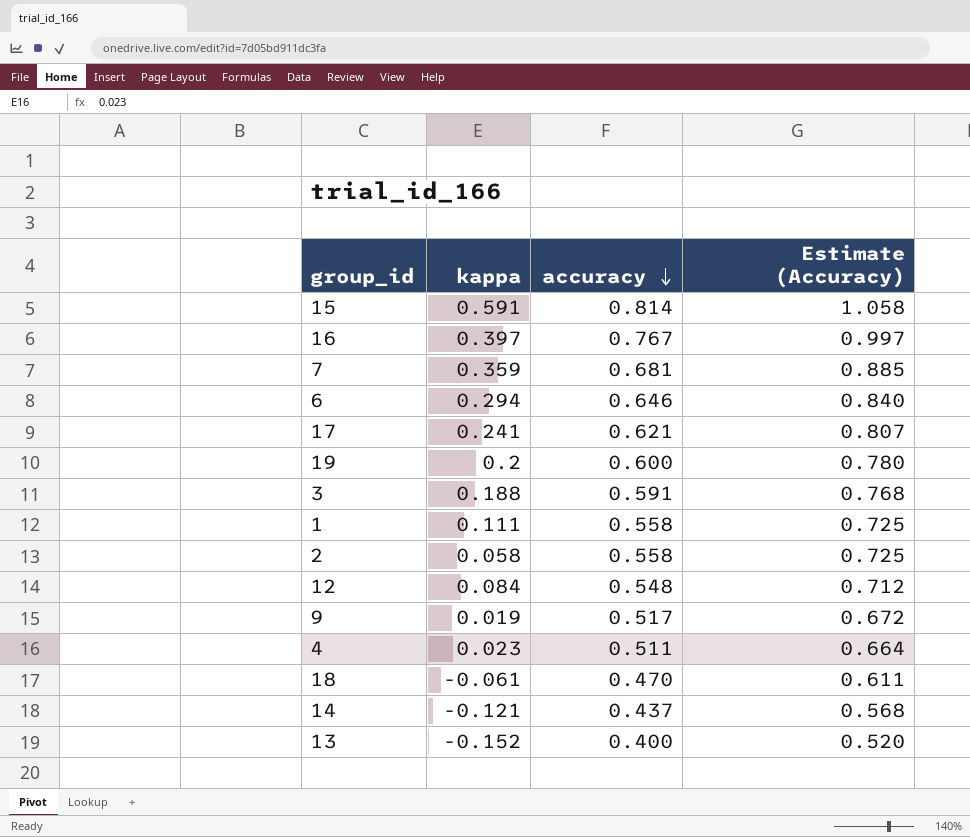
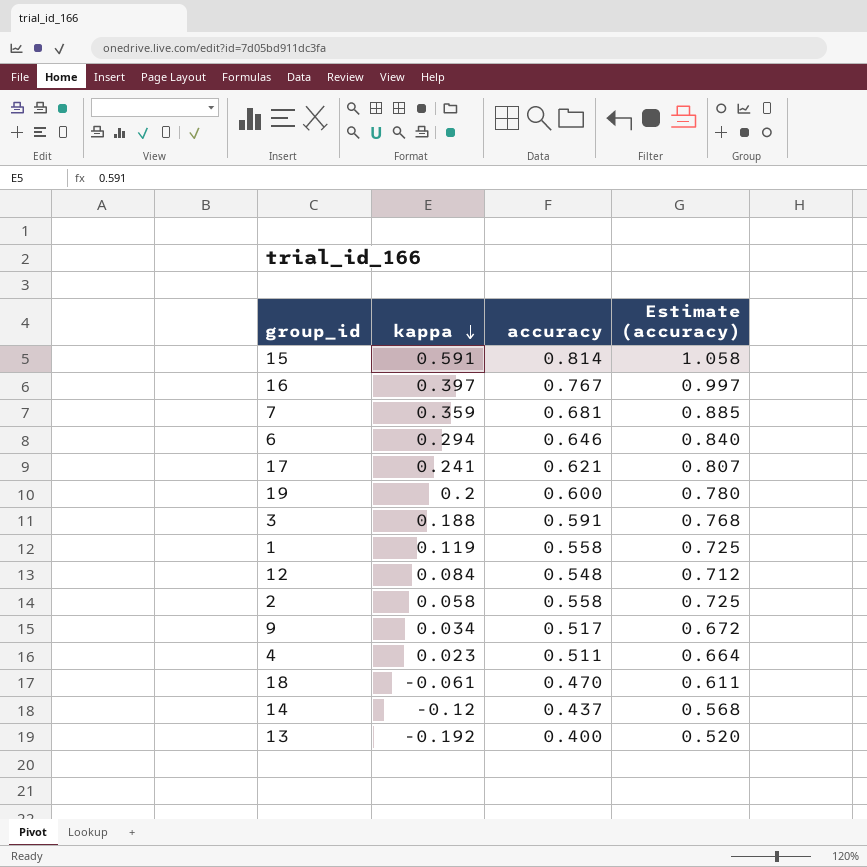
row order: accuracy descending -> kappa descending
column name: Estimate (Accuracy) -> Estimate (accuracy)
1 | kappa: 0.111 -> 0.119
9 | kappa: 0.019 -> 0.034
14 | kappa: -0.121 -> -0.12
13 | kappa: -0.152 -> -0.192

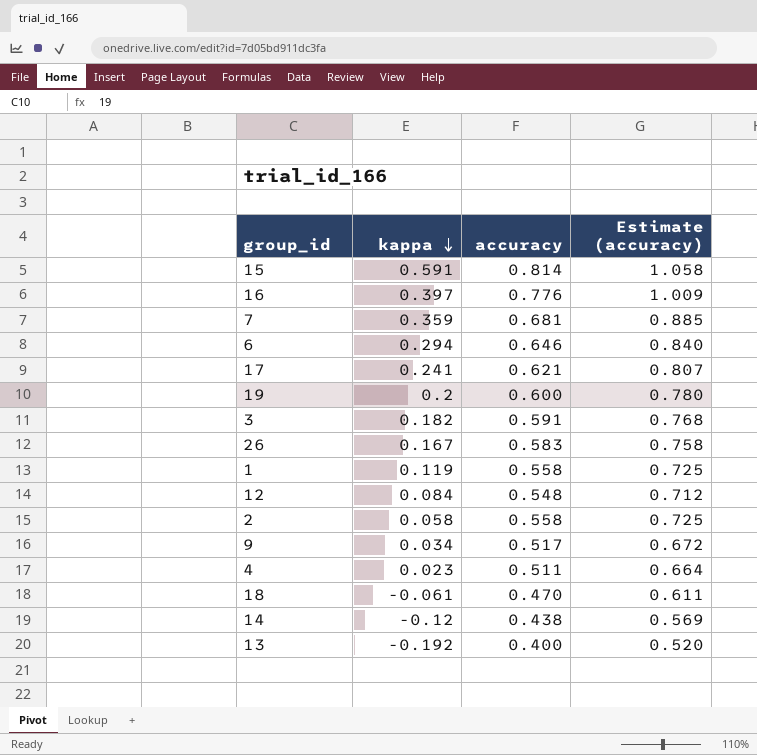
16 | accuracy: 0.767 -> 0.776
16 | Estimate (accuracy): 0.997 -> 1.009
3 | kappa: 0.188 -> 0.182
row 26: none -> 0.167 | 0.583 | 0.758
14 | accuracy: 0.437 -> 0.438
14 | Estimate (accuracy): 0.568 -> 0.569

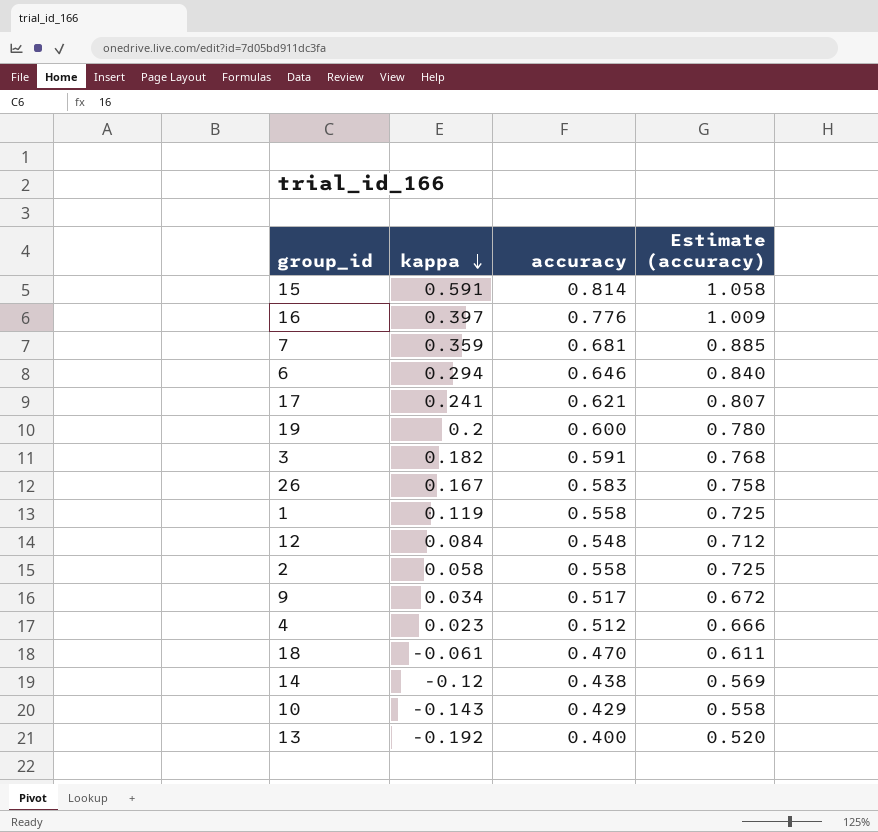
4 | accuracy: 0.511 -> 0.512
4 | Estimate (accuracy): 0.664 -> 0.666
row 10: none -> -0.143 | 0.429 | 0.558

